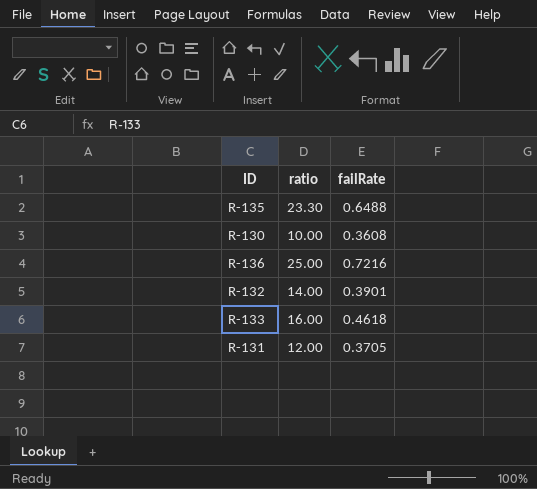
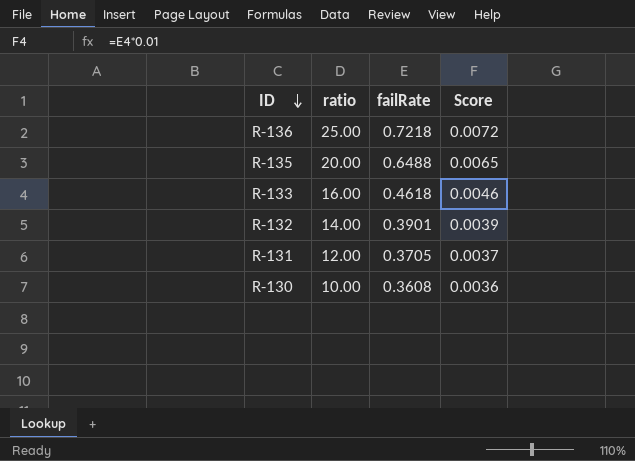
row order: none -> ID descending
column Score | formula: none -> [failRate] * 0.01
R-136 | failRate: 0.7216 -> 0.7218
R-135 | ratio: 23.30 -> 20.00

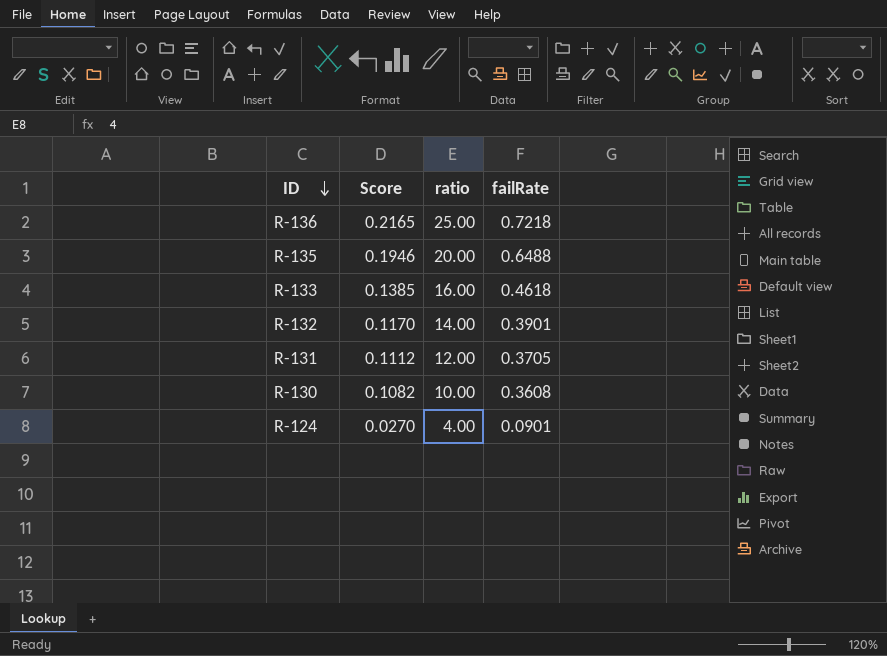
column Score | formula: [failRate] * 0.01 -> [failRate] * 0.3
column Score | position: 4 -> 2
row R-124: none -> 0.0270 | 4.00 | 0.0901

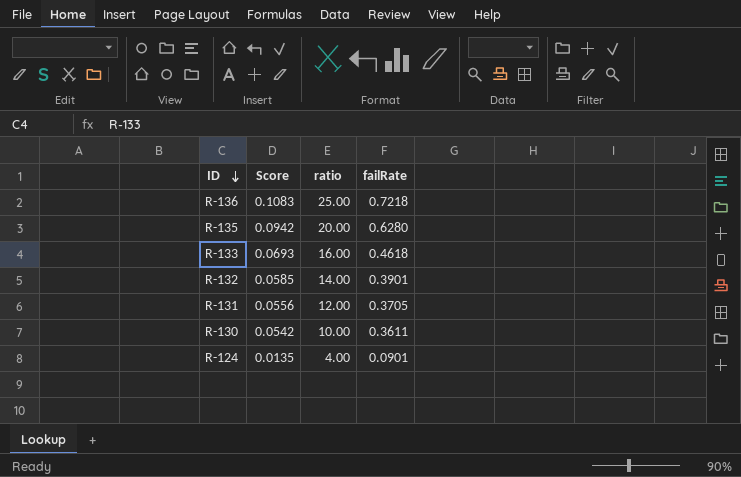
column Score | formula: [failRate] * 0.3 -> [failRate] * 0.15
R-135 | failRate: 0.6488 -> 0.6280
R-130 | failRate: 0.3608 -> 0.3611

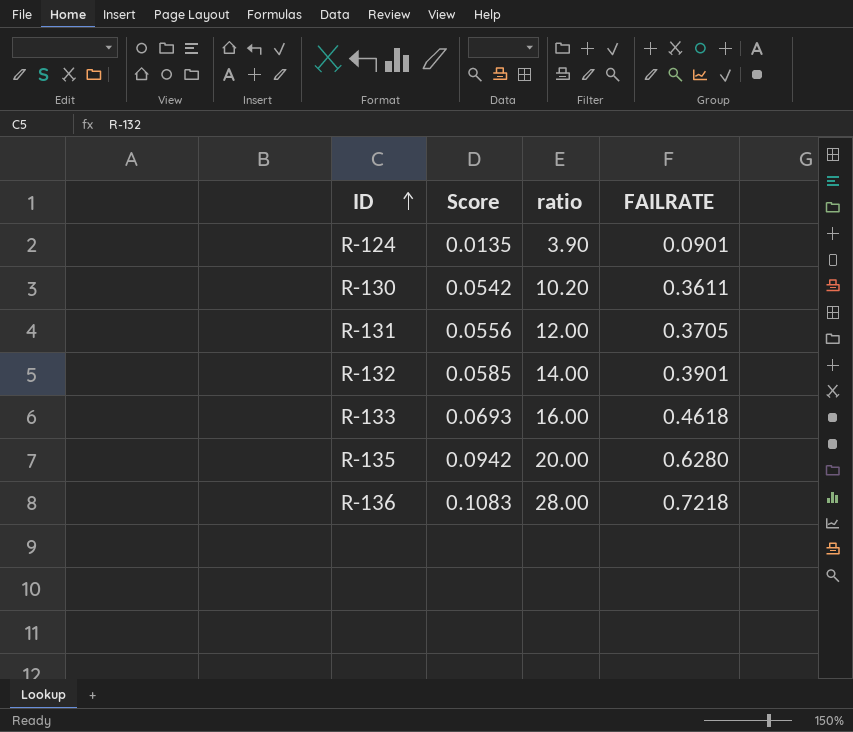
row order: ID descending -> ID ascending
column name: failRate -> FAILRATE
R-124 | ratio: 4.00 -> 3.90
R-130 | ratio: 10.00 -> 10.20
R-136 | ratio: 25.00 -> 28.00

